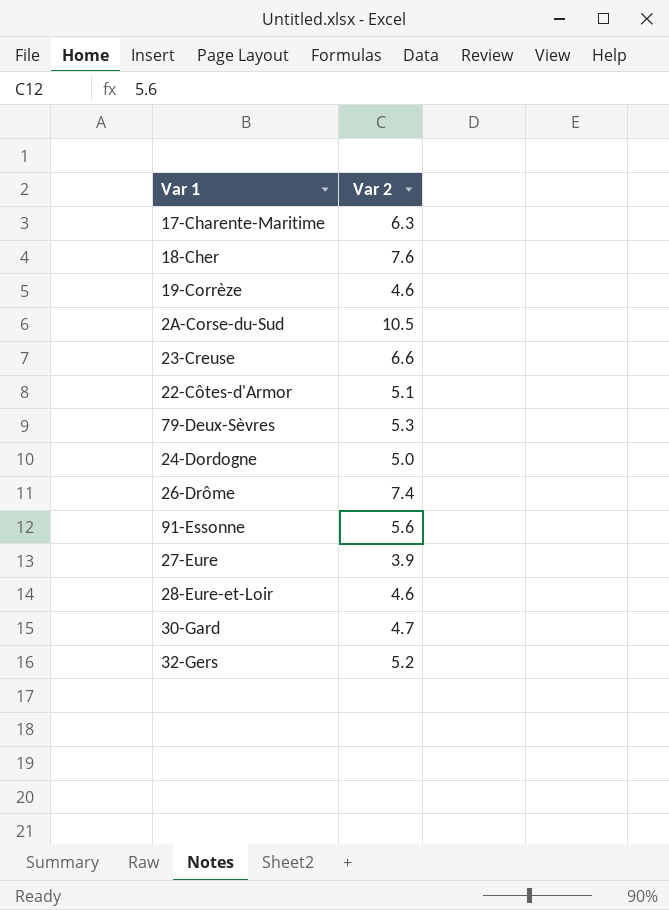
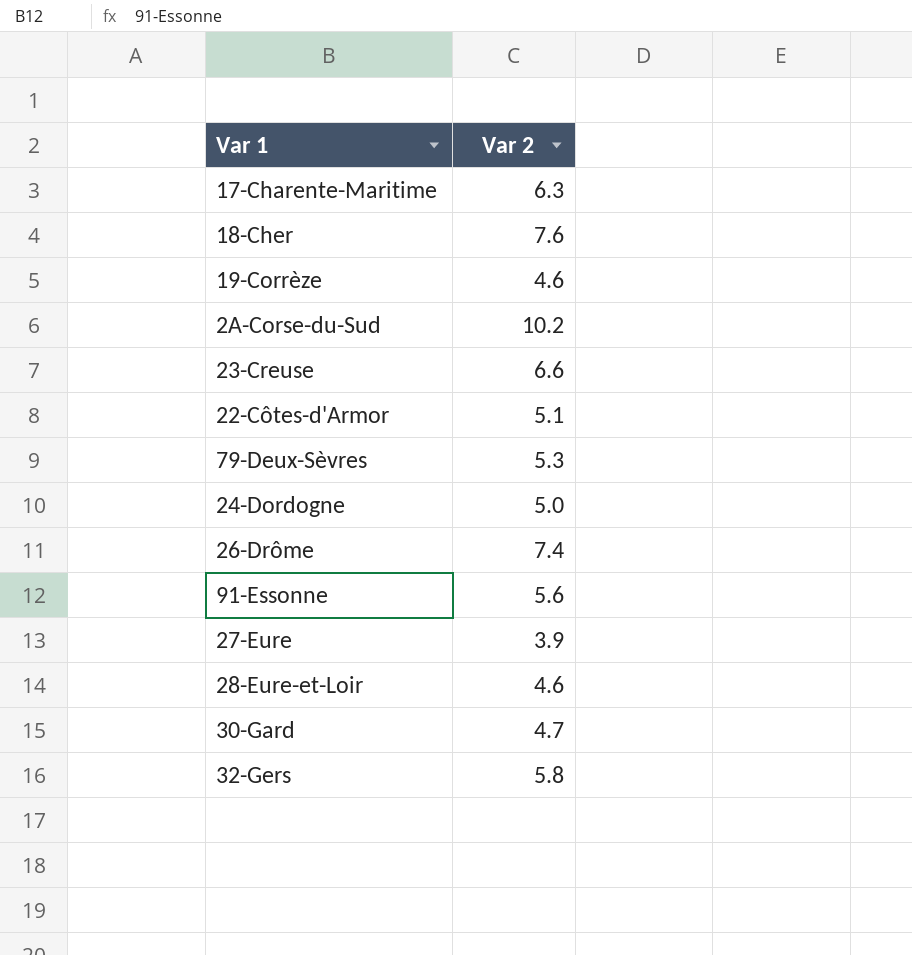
2A-Corse-du-Sud | Var 2: 10.5 -> 10.2
32-Gers | Var 2: 5.2 -> 5.8

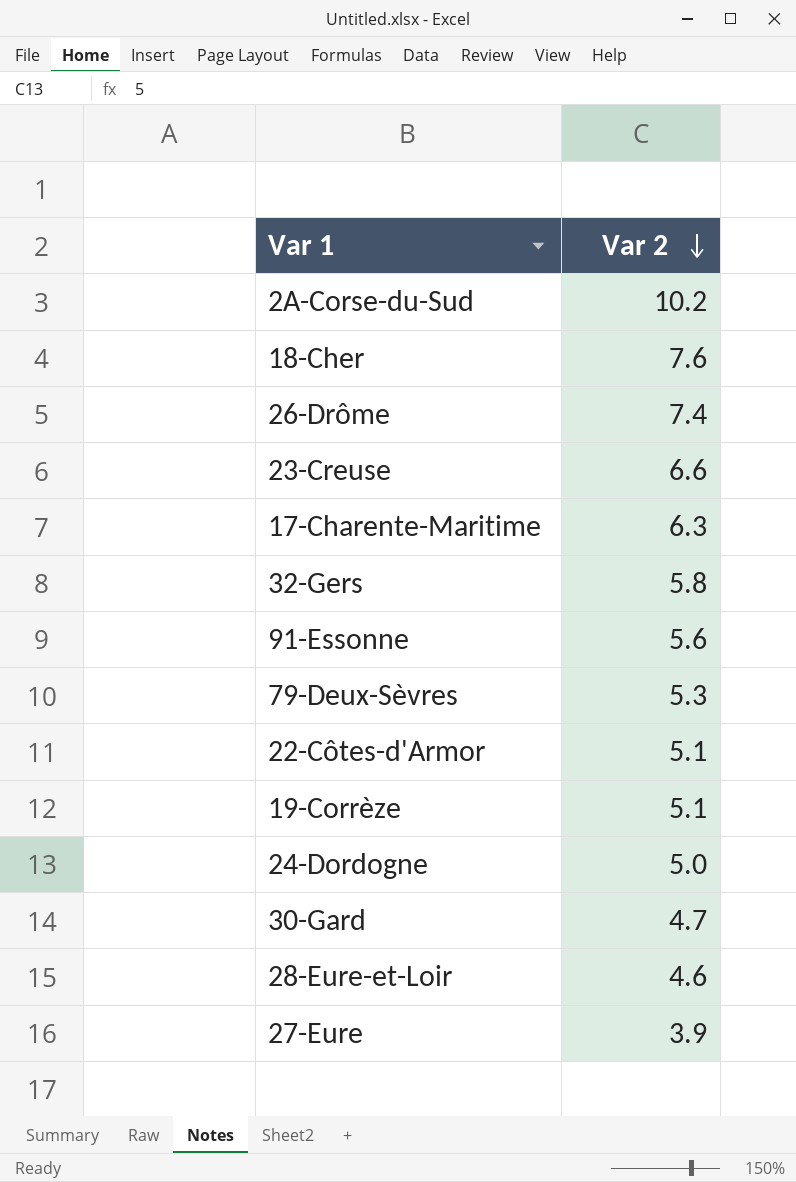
row order: none -> Var 2 descending
19-Corrèze | Var 2: 4.6 -> 5.1

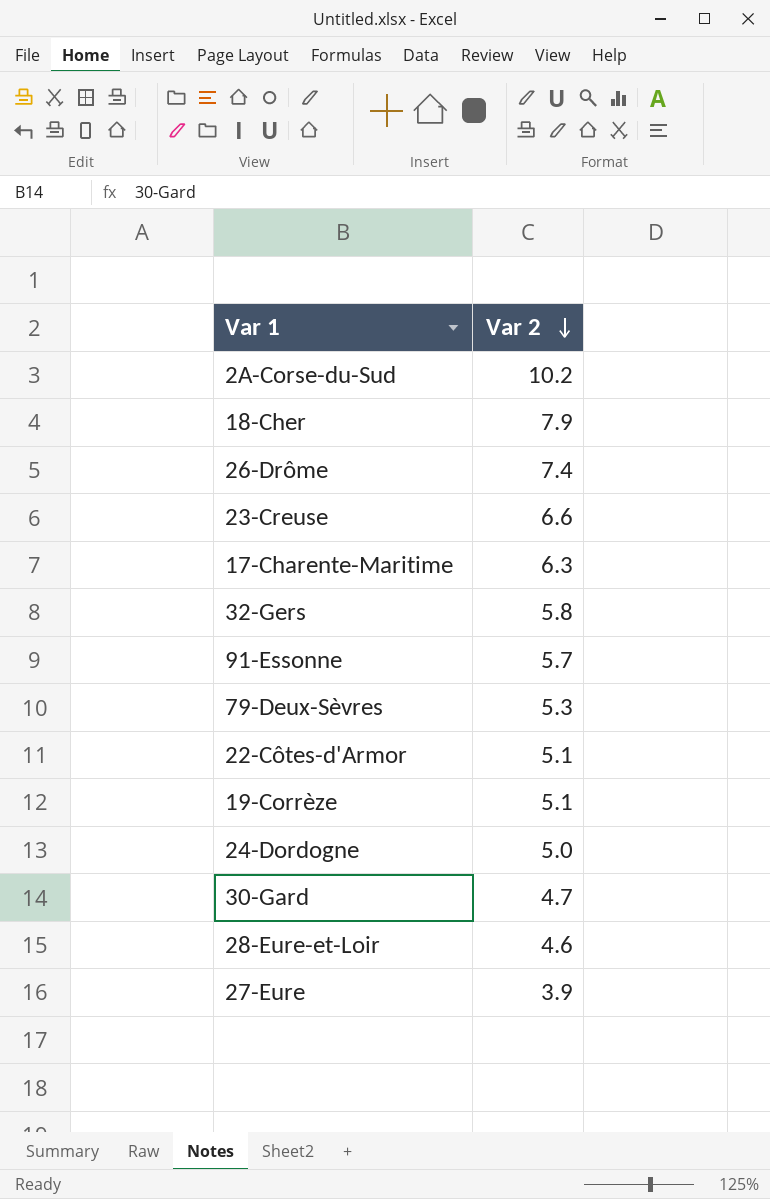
18-Cher | Var 2: 7.6 -> 7.9
91-Essonne | Var 2: 5.6 -> 5.7

